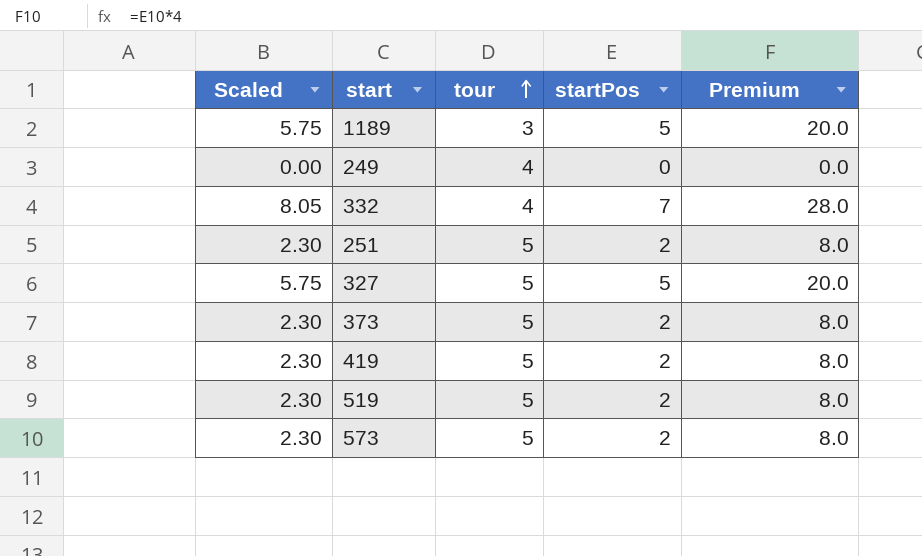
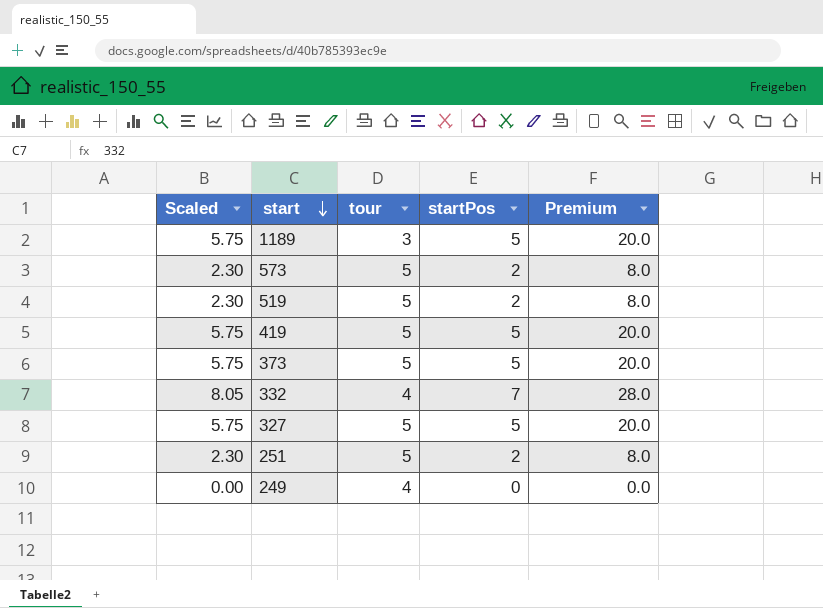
row order: tour ascending -> start descending
419 | Scaled: 2.30 -> 5.75
419 | startPos: 2 -> 5
419 | Premium: 8.0 -> 20.0
373 | Scaled: 2.30 -> 5.75
373 | startPos: 2 -> 5
373 | Premium: 8.0 -> 20.0

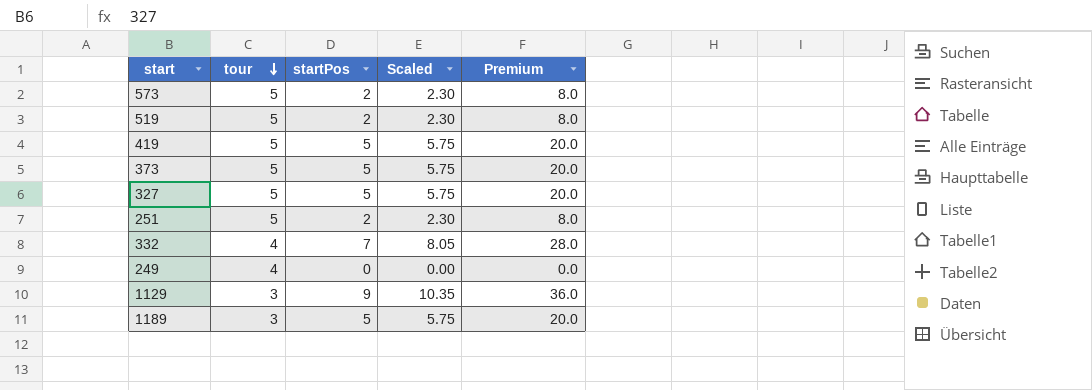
row order: start descending -> tour descending
column Scaled | position: 1 -> 4
row 1129: none -> 3 | 9 | 10.35 | 36.0

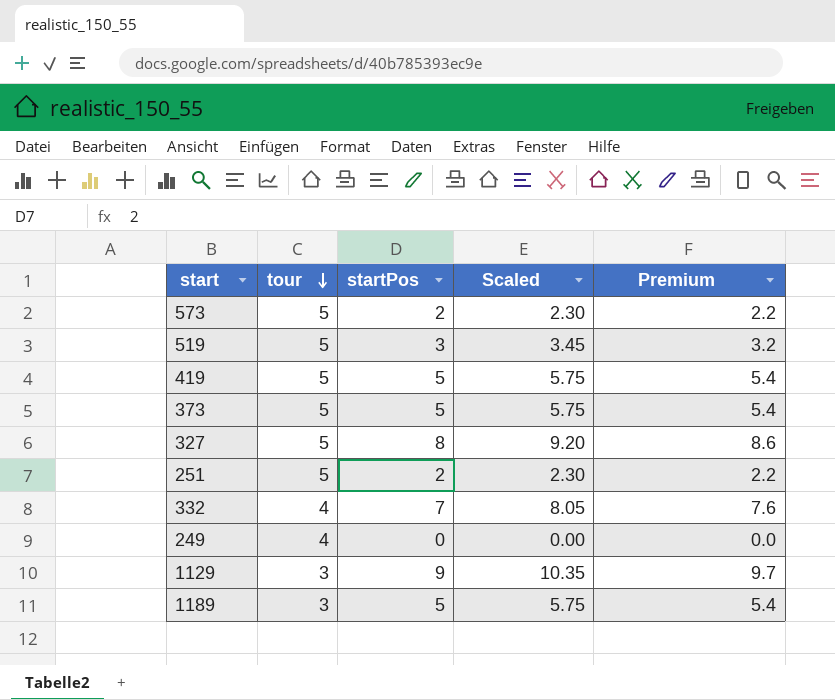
column Premium | formula: [startPos] * 4 -> [startPos] * 1.08
519 | startPos: 2 -> 3
519 | Scaled: 2.30 -> 3.45
327 | startPos: 5 -> 8
327 | Scaled: 5.75 -> 9.20

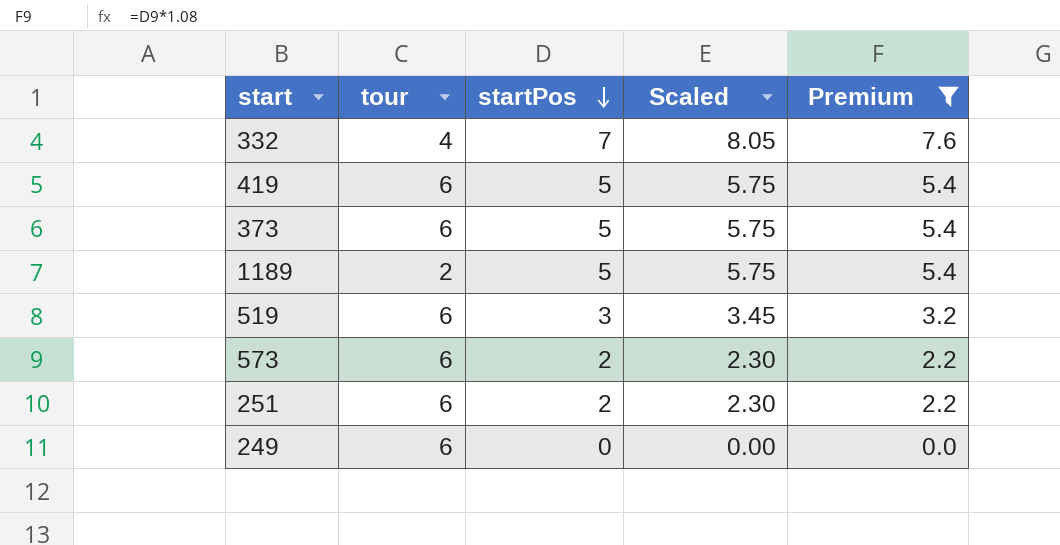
filter: none -> Premium <= 7.6
row order: tour descending -> startPos descending
419 | tour: 5 -> 6
373 | tour: 5 -> 6
1189 | tour: 3 -> 2
519 | tour: 5 -> 6
573 | tour: 5 -> 6
251 | tour: 5 -> 6
249 | tour: 4 -> 6

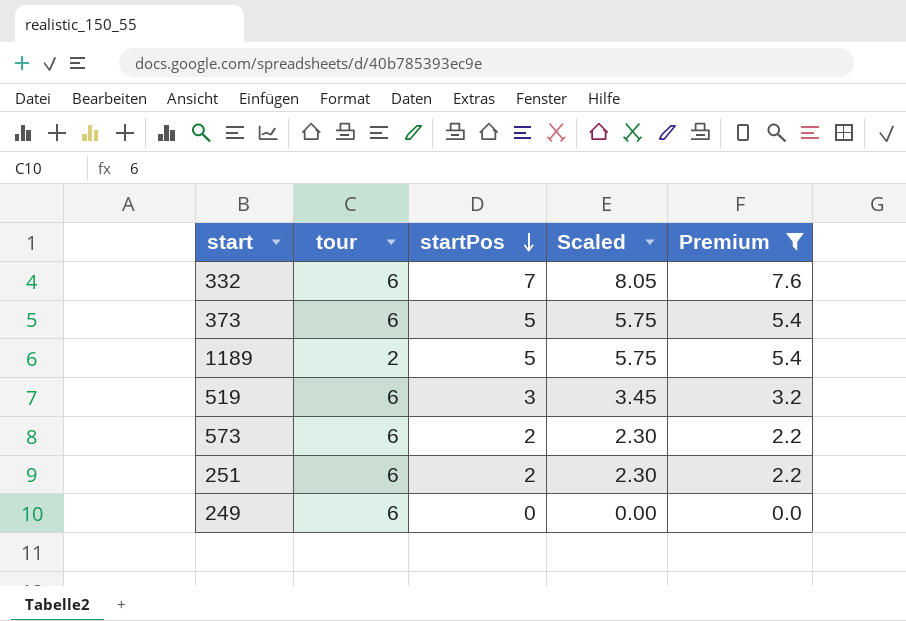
row 419: 6 | 5 | 5.75 | 5.4 -> none
332 | tour: 4 -> 6

